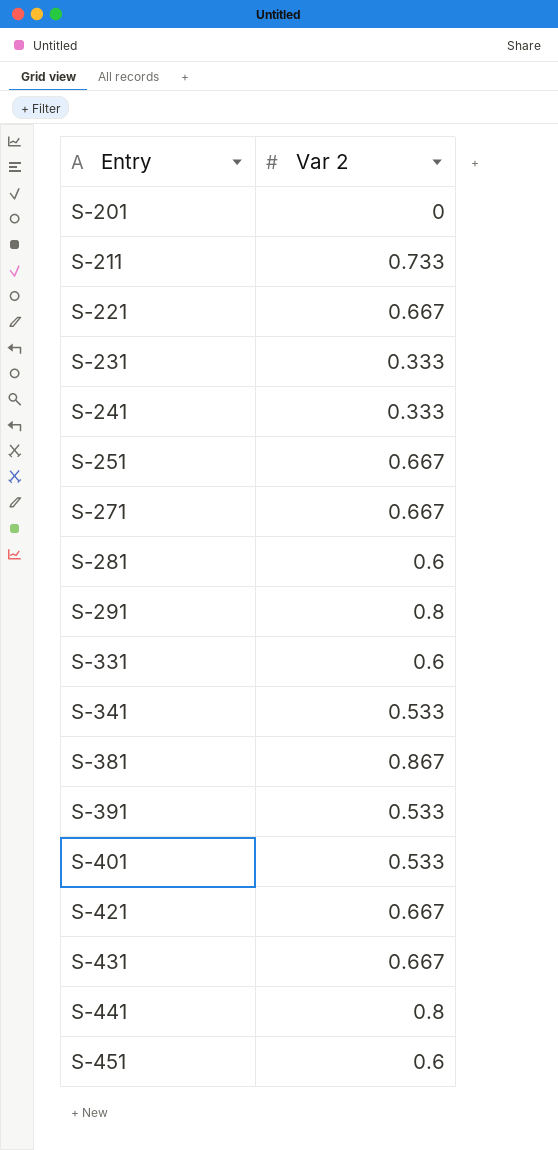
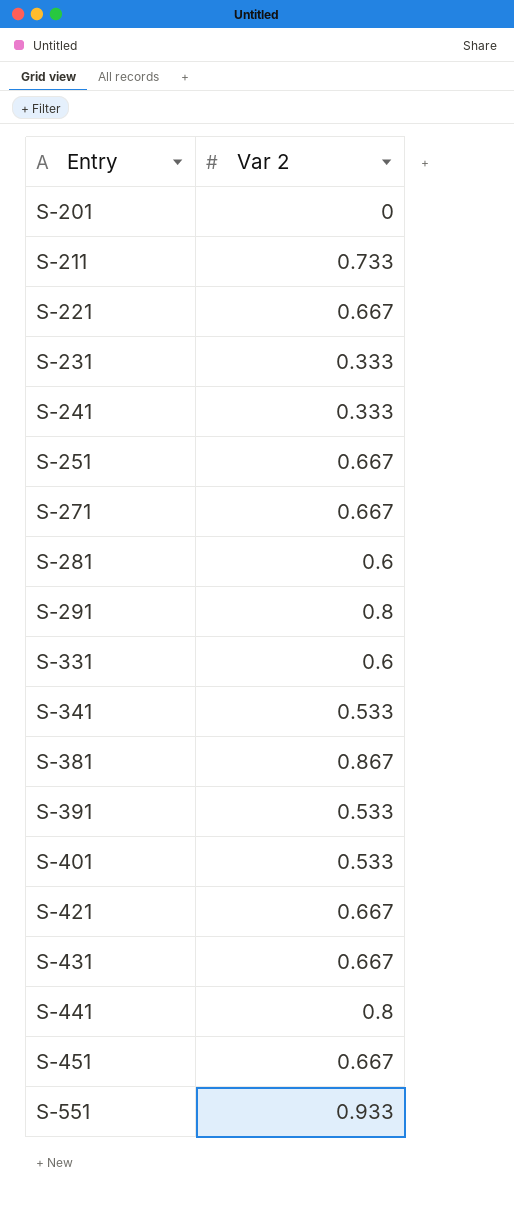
S-451 | Var 2: 0.6 -> 0.667
row S-551: none -> 0.933

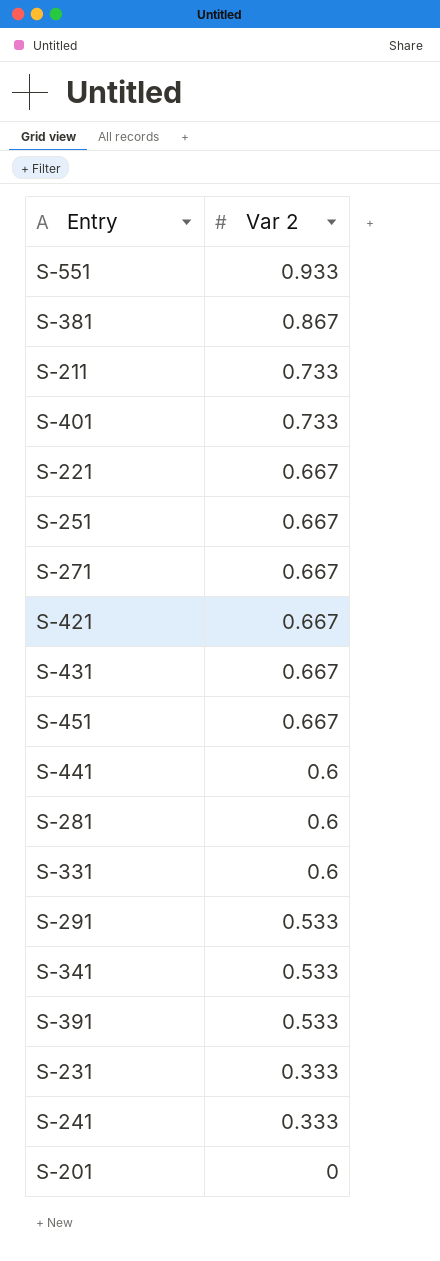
row order: Entry ascending -> Var 2 descending
S-401 | Var 2: 0.533 -> 0.733
S-441 | Var 2: 0.8 -> 0.6
S-291 | Var 2: 0.8 -> 0.533

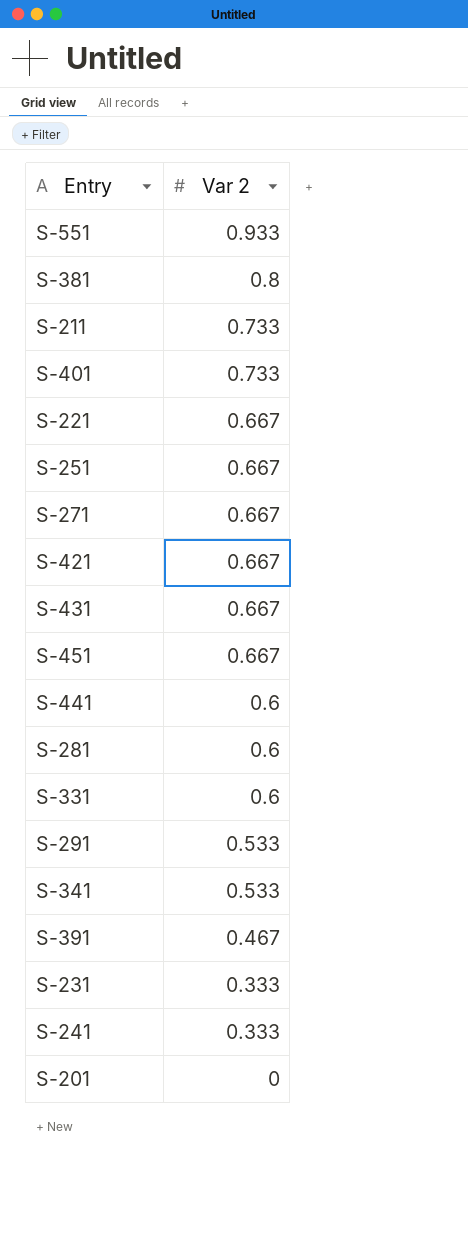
S-381 | Var 2: 0.867 -> 0.8
S-391 | Var 2: 0.533 -> 0.467

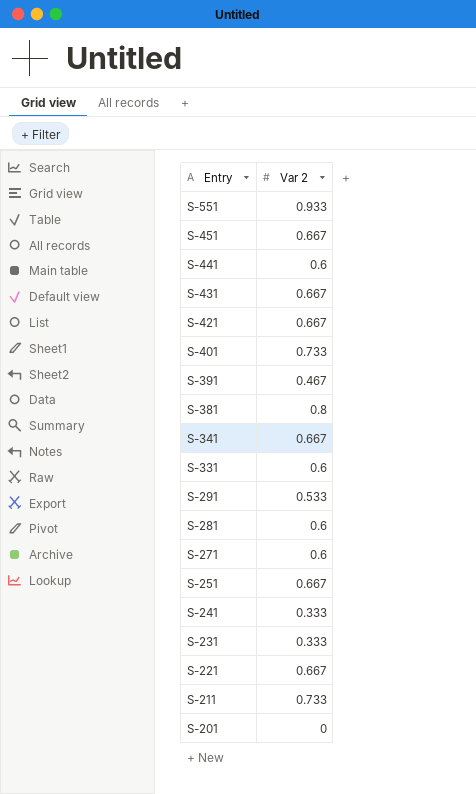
row order: Var 2 descending -> Entry descending
S-341 | Var 2: 0.533 -> 0.667
S-271 | Var 2: 0.667 -> 0.6

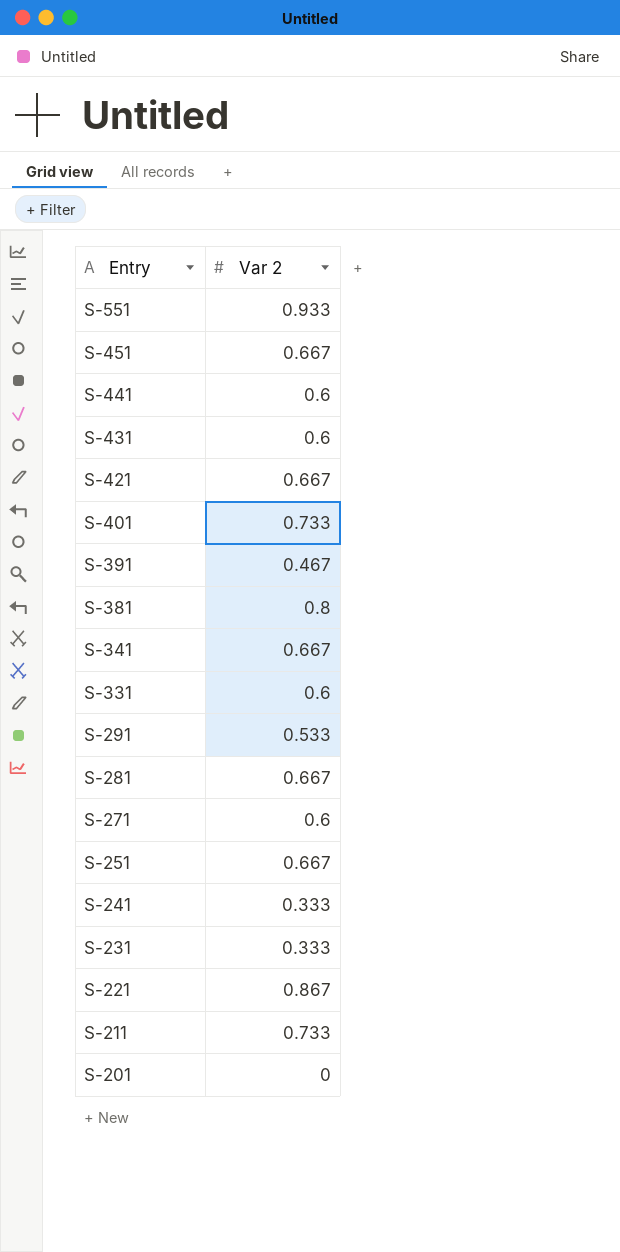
S-431 | Var 2: 0.667 -> 0.6
S-281 | Var 2: 0.6 -> 0.667
S-221 | Var 2: 0.667 -> 0.867

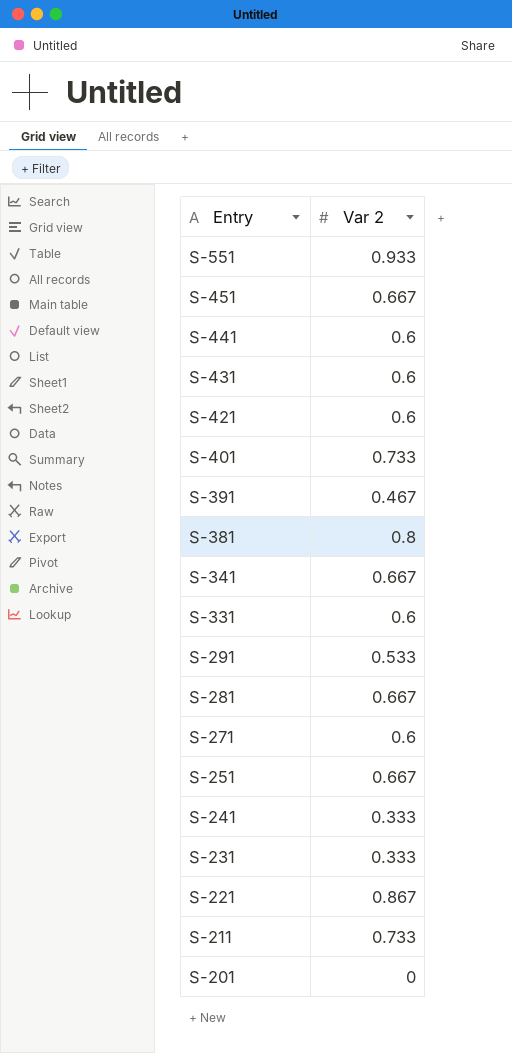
S-421 | Var 2: 0.667 -> 0.6

